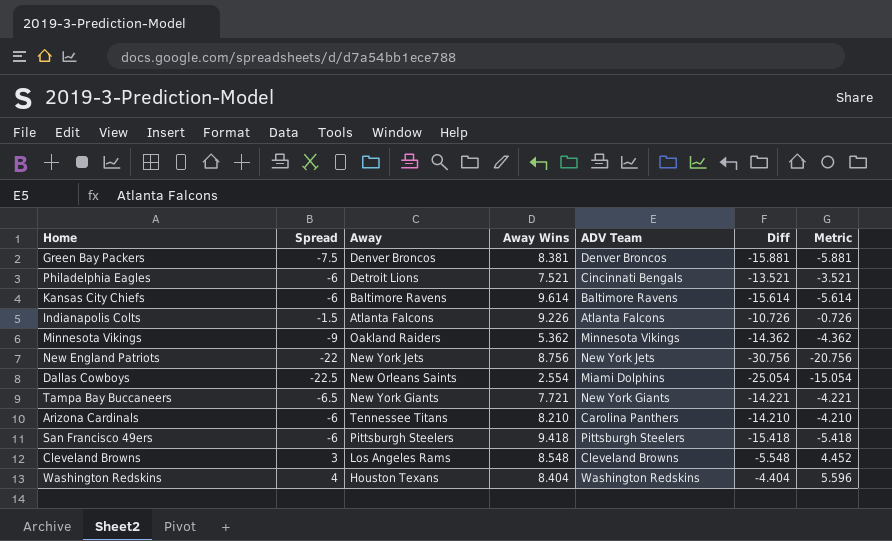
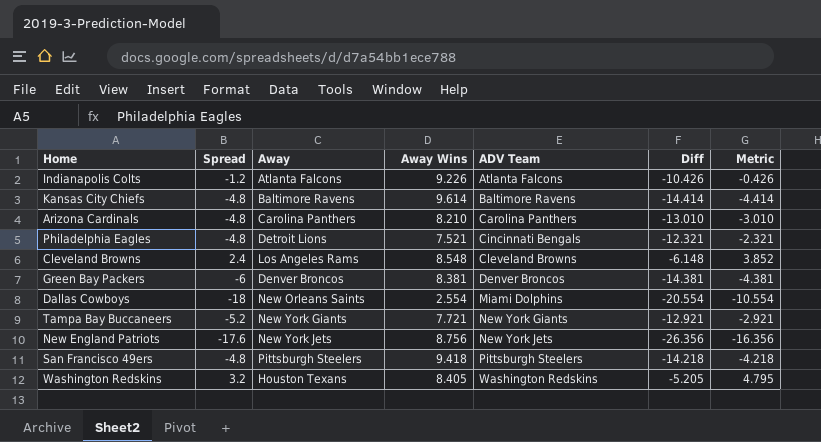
row order: none -> ADV Team ascending
row Minnesota Vikings: -9 | Oakland Raiders | 5.362 | Minnesota Vikings | -14.362 | -4.362 -> none
Indianapolis Colts | Spread: -1.5 -> -1.2
Indianapolis Colts | Diff: -10.726 -> -10.426
Indianapolis Colts | Metric: -0.726 -> -0.426
Kansas City Chiefs | Spread: -6 -> -4.8
Kansas City Chiefs | Diff: -15.614 -> -14.414
Kansas City Chiefs | Metric: -5.614 -> -4.414
Arizona Cardinals | Spread: -6 -> -4.8
Arizona Cardinals | Away: Tennessee Titans -> Carolina Panthers
Arizona Cardinals | Diff: -14.210 -> -13.010
Arizona Cardinals | Metric: -4.210 -> -3.010
Philadelphia Eagles | Spread: -6 -> -4.8
Philadelphia Eagles | Diff: -13.521 -> -12.321
Philadelphia Eagles | Metric: -3.521 -> -2.321
Cleveland Browns | Spread: 3 -> 2.4
Cleveland Browns | Diff: -5.548 -> -6.148
Cleveland Browns | Metric: 4.452 -> 3.852
Green Bay Packers | Spread: -7.5 -> -6
Green Bay Packers | Diff: -15.881 -> -14.381
Green Bay Packers | Metric: -5.881 -> -4.381
Dallas Cowboys | Spread: -22.5 -> -18
Dallas Cowboys | Diff: -25.054 -> -20.554
Dallas Cowboys | Metric: -15.054 -> -10.554
Tampa Bay Buccaneers | Spread: -6.5 -> -5.2
Tampa Bay Buccaneers | Diff: -14.221 -> -12.921
Tampa Bay Buccaneers | Metric: -4.221 -> -2.921
New England Patriots | Spread: -22 -> -17.6
New England Patriots | Diff: -30.756 -> -26.356
New England Patriots | Metric: -20.756 -> -16.356
San Francisco 49ers | Spread: -6 -> -4.8
San Francisco 49ers | Diff: -15.418 -> -14.218
San Francisco 49ers | Metric: -5.418 -> -4.218
Washington Redskins | Spread: 4 -> 3.2
Washington Redskins | Away Wins: 8.404 -> 8.405
Washington Redskins | Diff: -4.404 -> -5.205
Washington Redskins | Metric: 5.596 -> 4.795

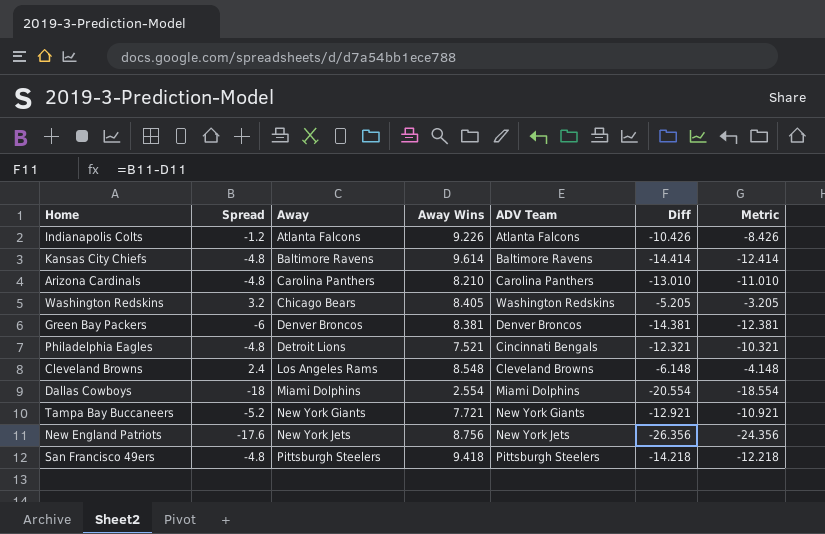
row order: ADV Team ascending -> Away ascending
column Metric | formula: [Diff] + 10 -> [Diff] + 2
Washington Redskins | Away: Houston Texans -> Chicago Bears
Dallas Cowboys | Away: New Orleans Saints -> Miami Dolphins

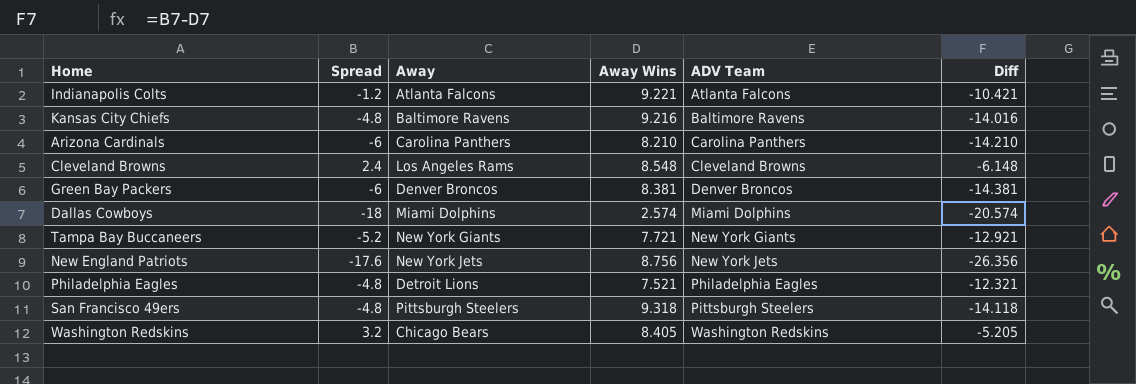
row order: Away ascending -> ADV Team ascending
column Metric | formula: [Diff] + 2 -> none
Indianapolis Colts | Away Wins: 9.226 -> 9.221
Indianapolis Colts | Diff: -10.426 -> -10.421
Kansas City Chiefs | Away Wins: 9.614 -> 9.216
Kansas City Chiefs | Diff: -14.414 -> -14.016
Arizona Cardinals | Spread: -4.8 -> -6
Arizona Cardinals | Diff: -13.010 -> -14.210
Dallas Cowboys | Away Wins: 2.554 -> 2.574
Dallas Cowboys | Diff: -20.554 -> -20.574
Philadelphia Eagles | ADV Team: Cincinnati Bengals -> Philadelphia Eagles
San Francisco 49ers | Away Wins: 9.418 -> 9.318
San Francisco 49ers | Diff: -14.218 -> -14.118

